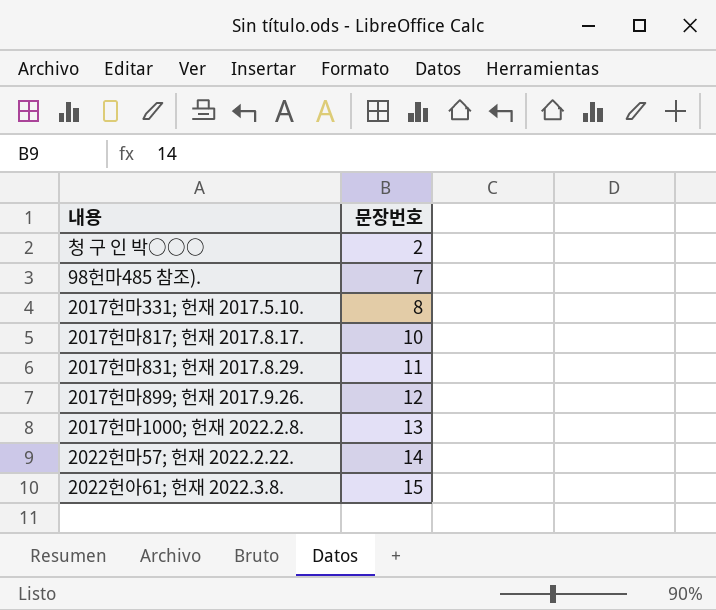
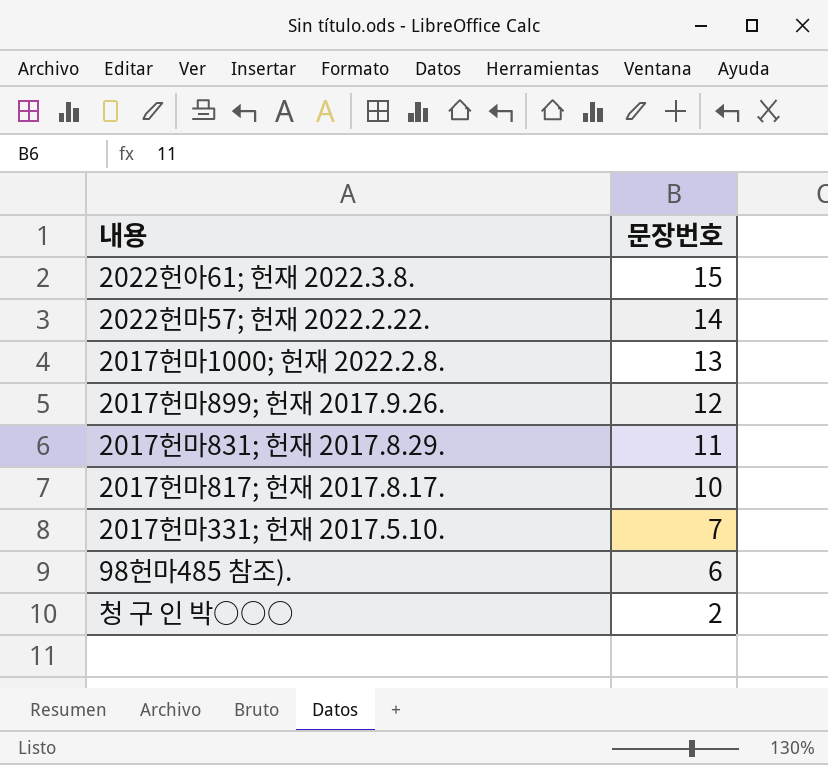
row order: 문장번호 ascending -> 문장번호 descending
2017헌마331; 헌재 2017.5.10. | 문장번호: 8 -> 7
98헌마485 참조). | 문장번호: 7 -> 6

